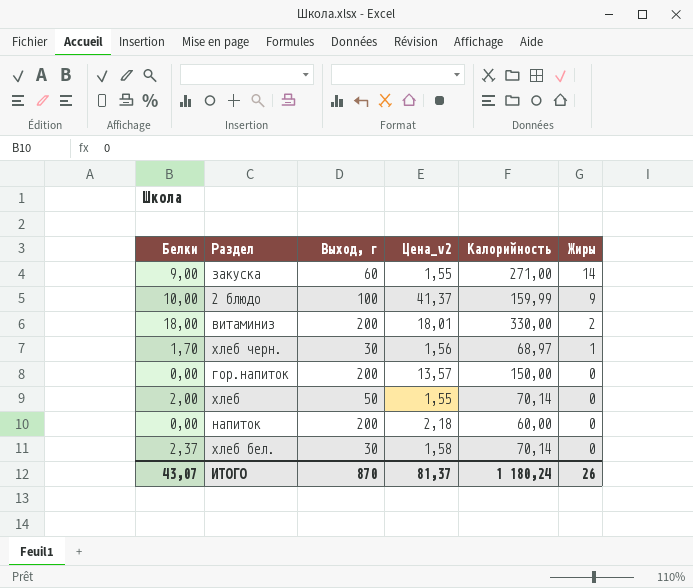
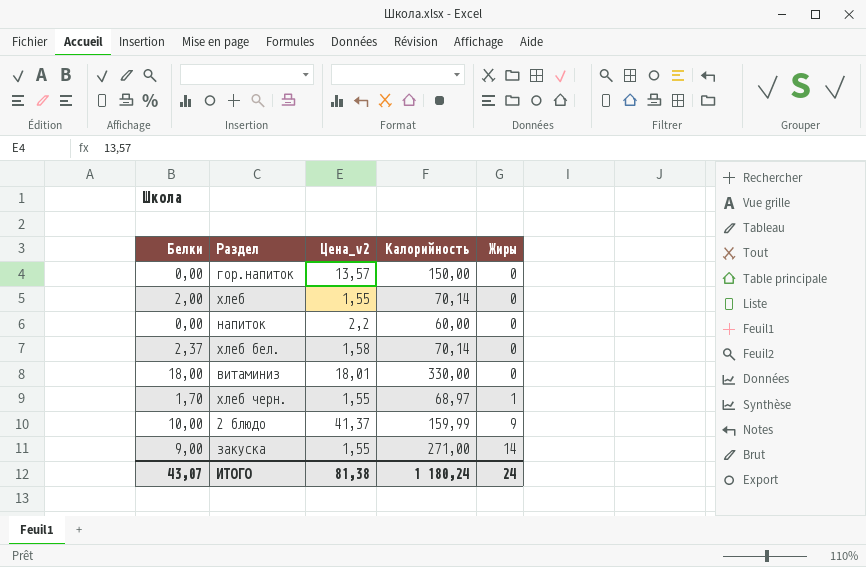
row order: Жиры descending -> Жиры ascending
column Выход, г | position: 3 -> none
напиток | Цена_v2: 2,18 -> 2,2
витаминиз | Жиры: 2 -> 0
хлеб черн. | Цена_v2: 1,56 -> 1,55
ИТОГО | Цена_v2: 81,37 -> 81,38
ИТОГО | Жиры: 26 -> 24

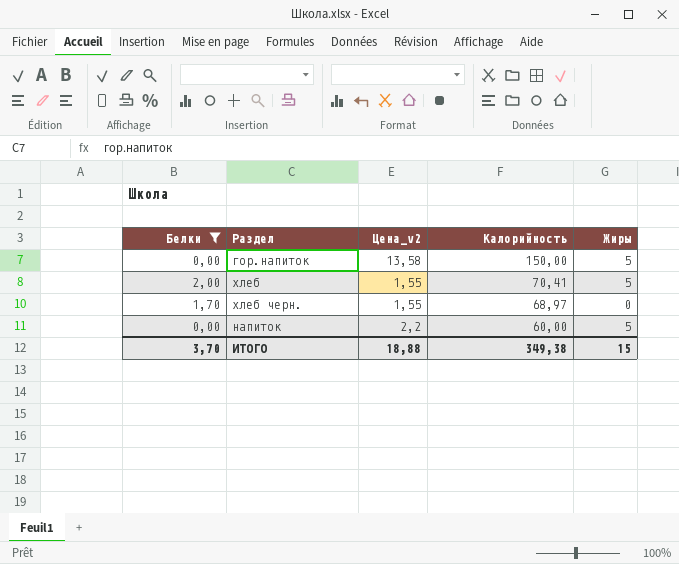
filter: none -> Белки <= 2,00
row order: Жиры ascending -> Калорийность descending
гор.напиток | Цена_v2: 13,57 -> 13,58
гор.напиток | Жиры: 0 -> 5
хлеб | Калорийность: 70,14 -> 70,41
хлеб | Жиры: 0 -> 5
хлеб черн. | Жиры: 1 -> 0
напиток | Жиры: 0 -> 5
ИТОГО | Белки: 43,07 -> 3,70
ИТОГО | Цена_v2: 81,38 -> 18,88
ИТОГО | Калорийность: 1 180,24 -> 349,38
ИТОГО | Жиры: 24 -> 15

